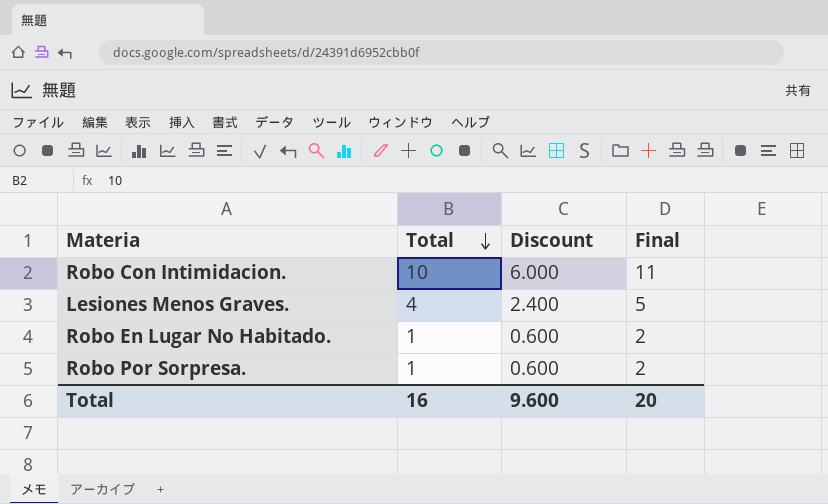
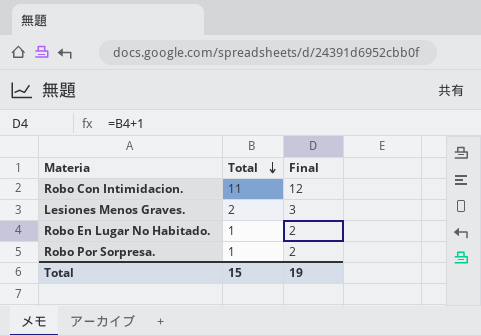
column Discount | formula: [Total] * 0.6 -> none
Robo Con Intimidacion. | Total: 10 -> 11
Robo Con Intimidacion. | Final: 11 -> 12
Lesiones Menos Graves. | Total: 4 -> 2
Lesiones Menos Graves. | Final: 5 -> 3
Total | Total: 16 -> 15
Total | Final: 20 -> 19

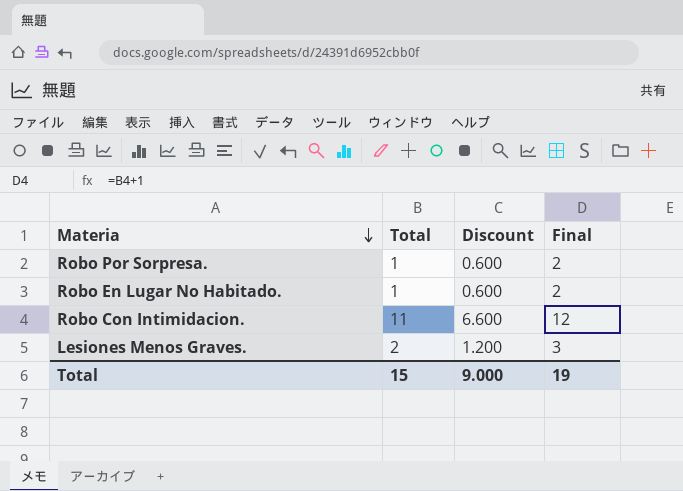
row order: Total descending -> Materia descending
column Discount | formula: none -> [Total] * 0.6

